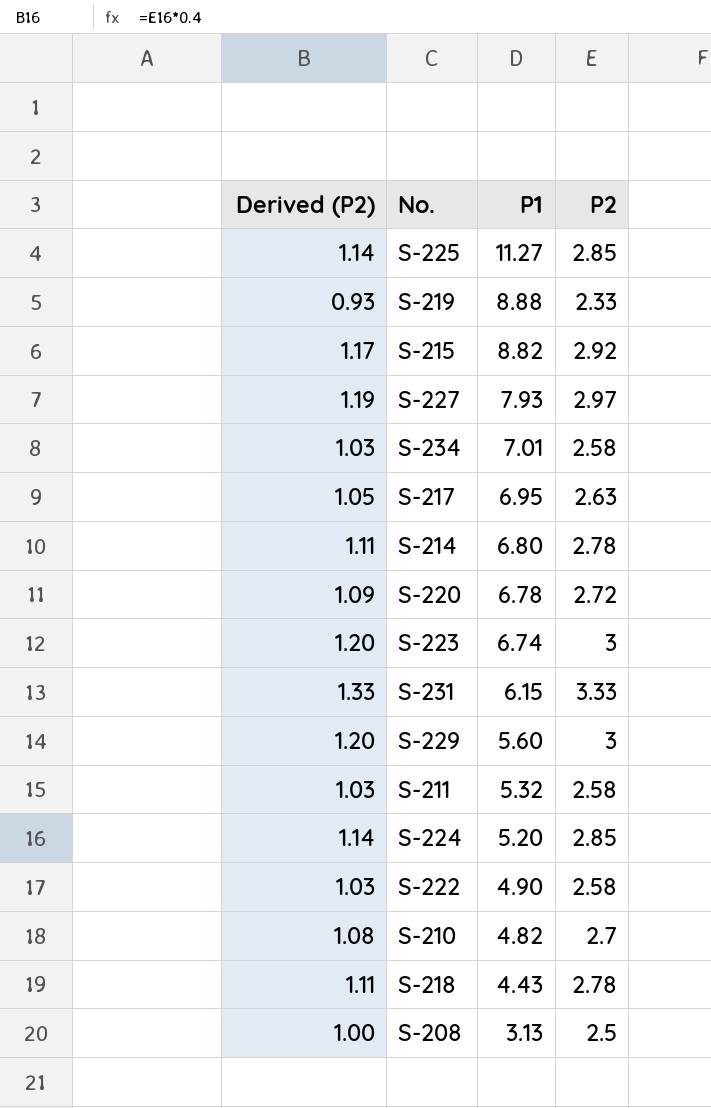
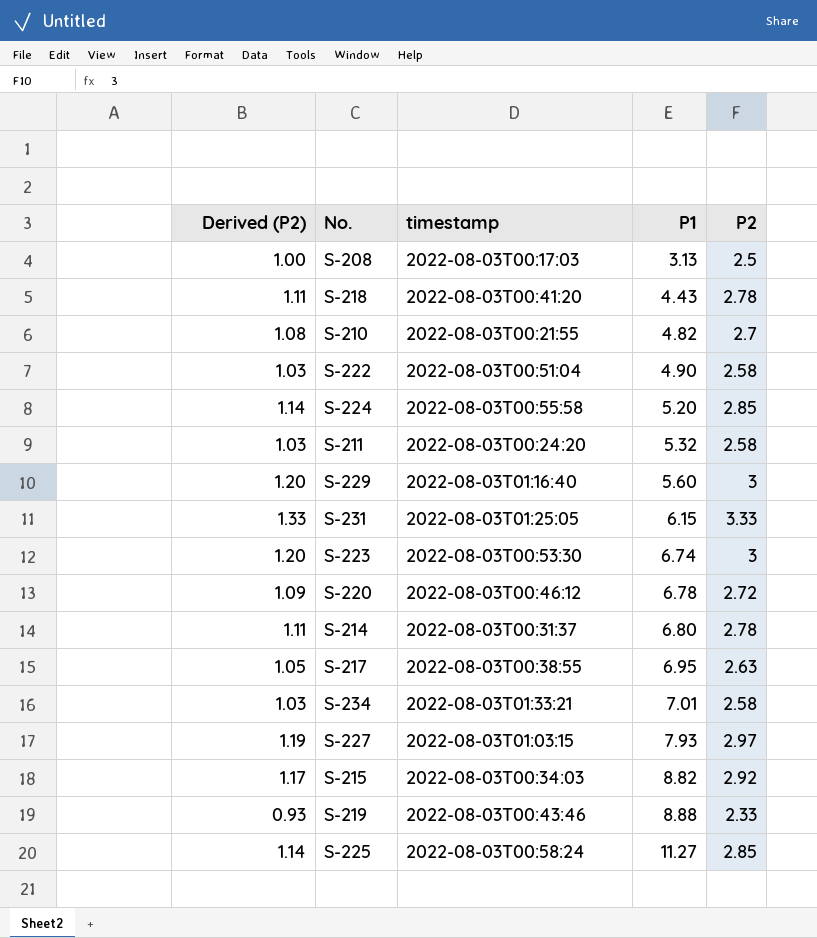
row order: P1 descending -> P1 ascending
column timestamp | position: none -> 3

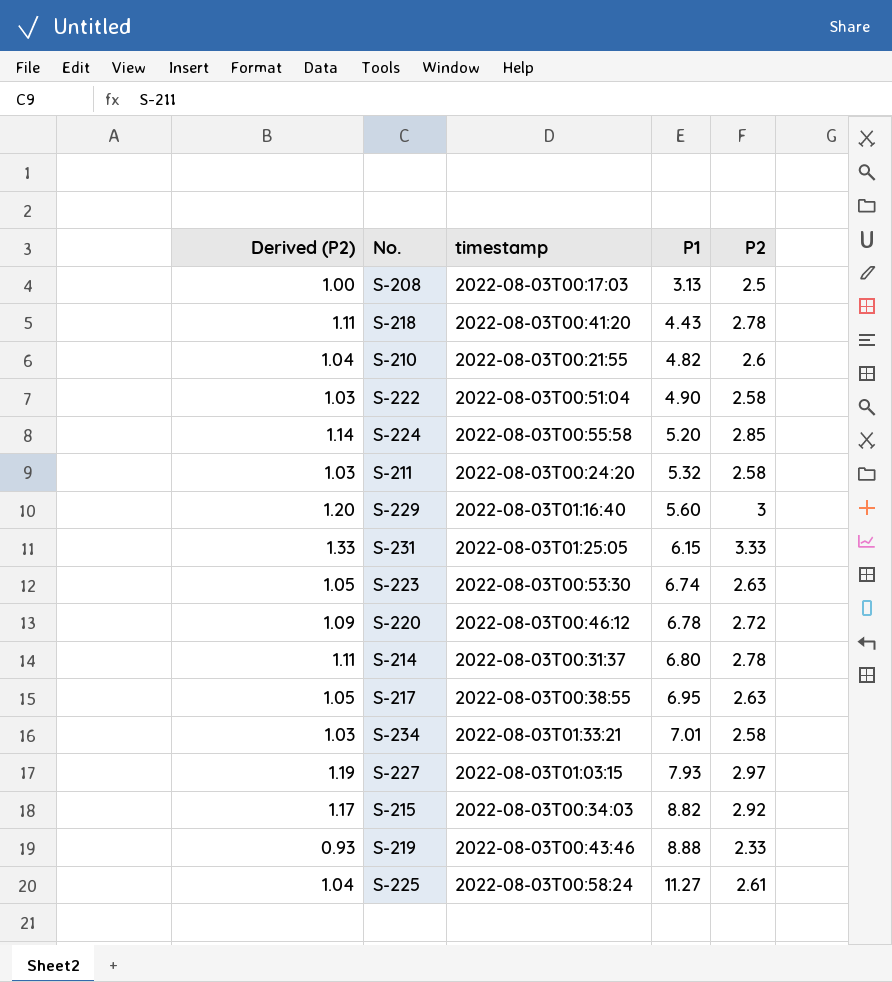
S-210 | Derived (P2): 1.08 -> 1.04
S-210 | P2: 2.7 -> 2.6
S-223 | Derived (P2): 1.20 -> 1.05
S-223 | P2: 3 -> 2.63
S-225 | Derived (P2): 1.14 -> 1.04
S-225 | P2: 2.85 -> 2.61

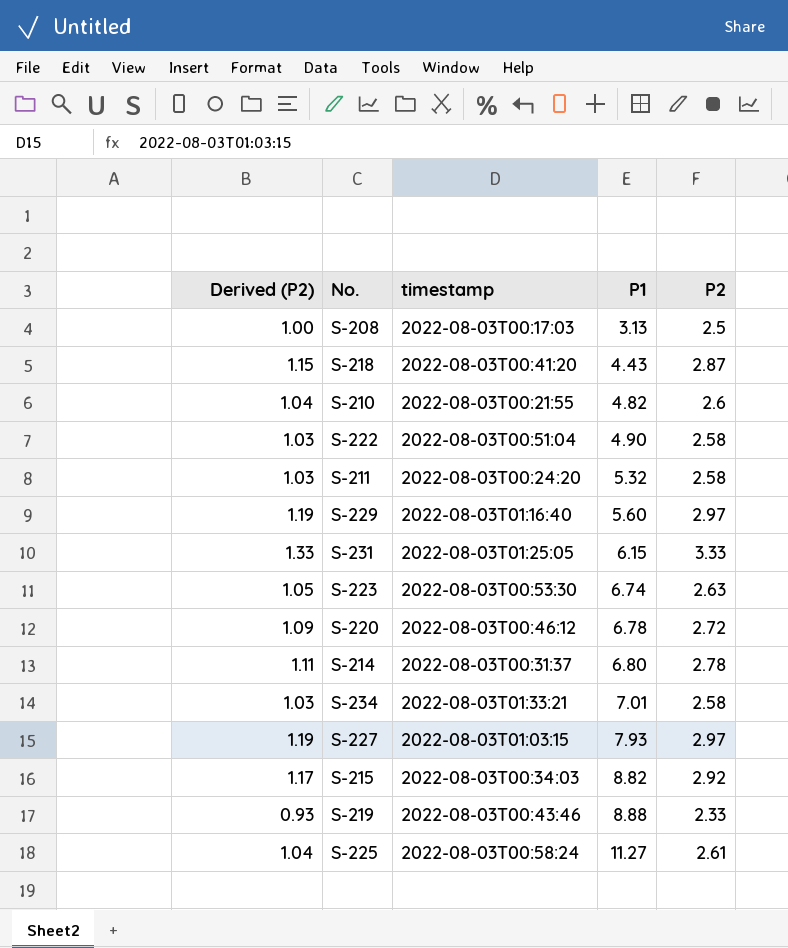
row S-224: 1.14 | 2022-08-03T00:55:58 | 5.20 | 2.85 -> none
row S-217: 1.05 | 2022-08-03T00:38:55 | 6.95 | 2.63 -> none
S-218 | Derived (P2): 1.11 -> 1.15
S-218 | P2: 2.78 -> 2.87
S-229 | Derived (P2): 1.20 -> 1.19
S-229 | P2: 3 -> 2.97

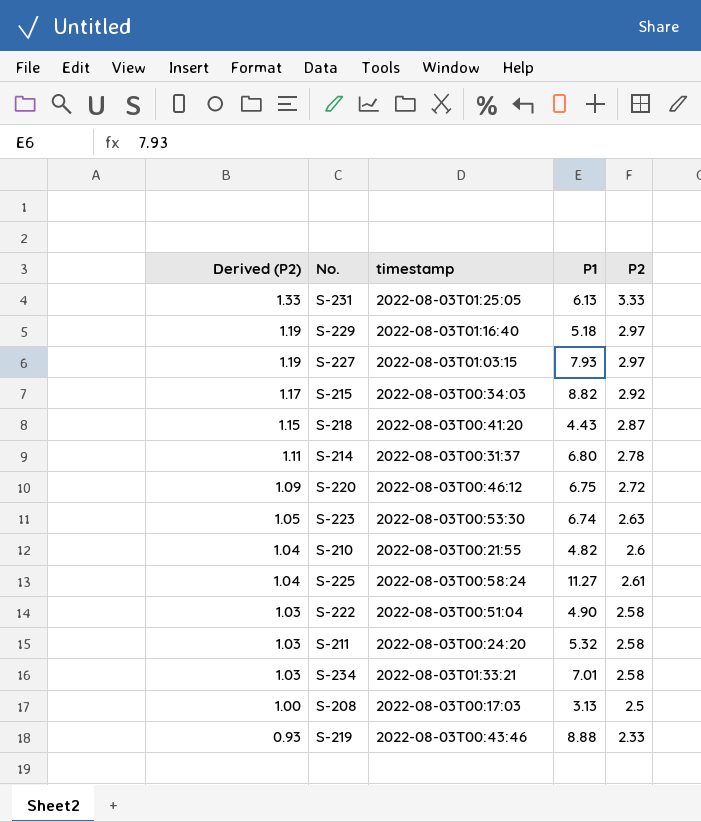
row order: P1 ascending -> Derived (P2) descending
S-231 | P1: 6.15 -> 6.13
S-229 | P1: 5.60 -> 5.18
S-220 | P1: 6.78 -> 6.75

